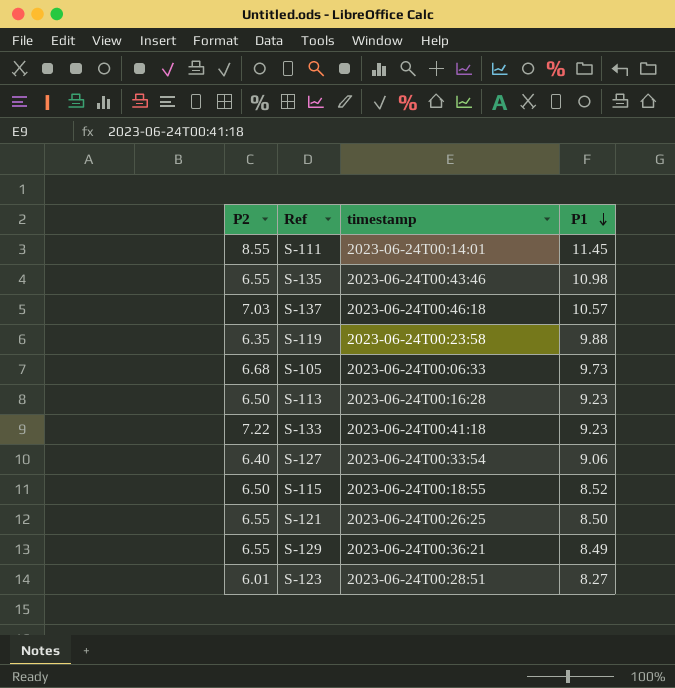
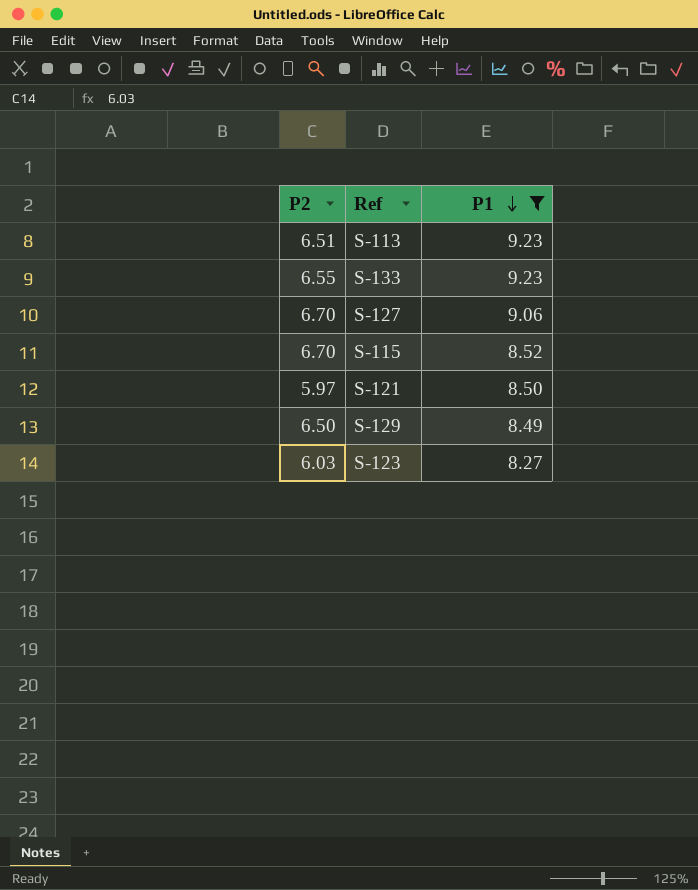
filter: none -> P1 <= 9.23
column timestamp | position: 3 -> none
S-113 | P2: 6.50 -> 6.51
S-133 | P2: 7.22 -> 6.55
S-127 | P2: 6.40 -> 6.70
S-115 | P2: 6.50 -> 6.70
S-121 | P2: 6.55 -> 5.97
S-129 | P2: 6.55 -> 6.50
S-123 | P2: 6.01 -> 6.03

